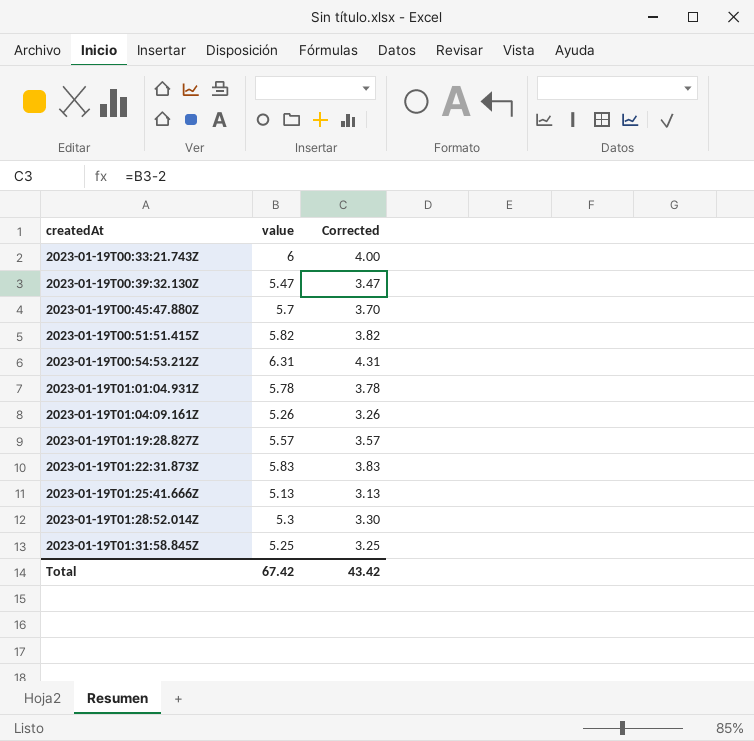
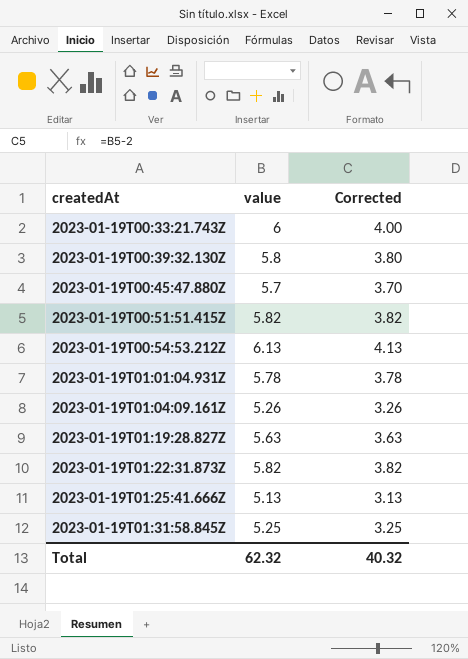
row 2023-01-19T01:28:52.014Z: 5.3 | 3.30 -> none
2023-01-19T00:39:32.130Z | value: 5.47 -> 5.8
2023-01-19T00:39:32.130Z | Corrected: 3.47 -> 3.80
2023-01-19T00:54:53.212Z | value: 6.31 -> 6.13
2023-01-19T00:54:53.212Z | Corrected: 4.31 -> 4.13
2023-01-19T01:19:28.827Z | value: 5.57 -> 5.63
2023-01-19T01:19:28.827Z | Corrected: 3.57 -> 3.63
2023-01-19T01:22:31.873Z | value: 5.83 -> 5.82
2023-01-19T01:22:31.873Z | Corrected: 3.83 -> 3.82
Total | value: 67.42 -> 62.32
Total | Corrected: 43.42 -> 40.32

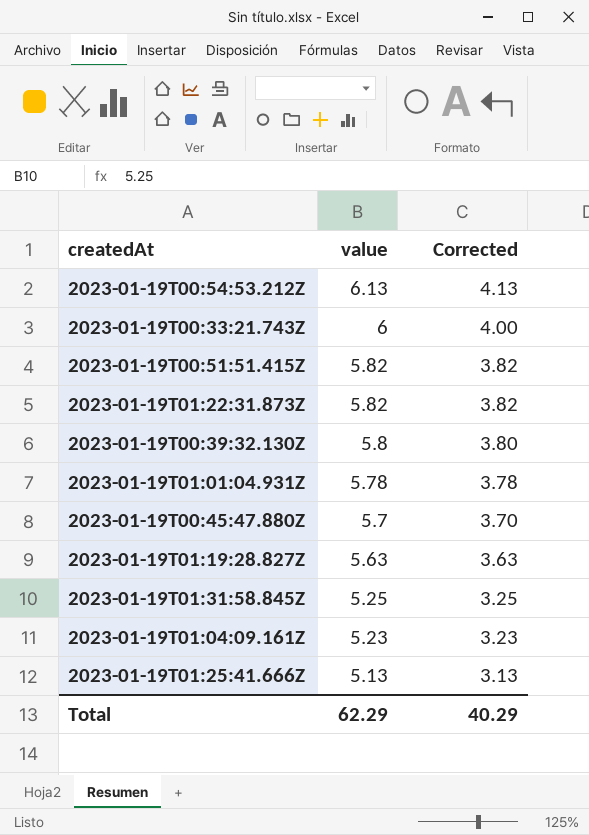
row order: createdAt ascending -> value descending
2023-01-19T01:04:09.161Z | value: 5.26 -> 5.23
2023-01-19T01:04:09.161Z | Corrected: 3.26 -> 3.23
Total | value: 62.32 -> 62.29
Total | Corrected: 40.32 -> 40.29

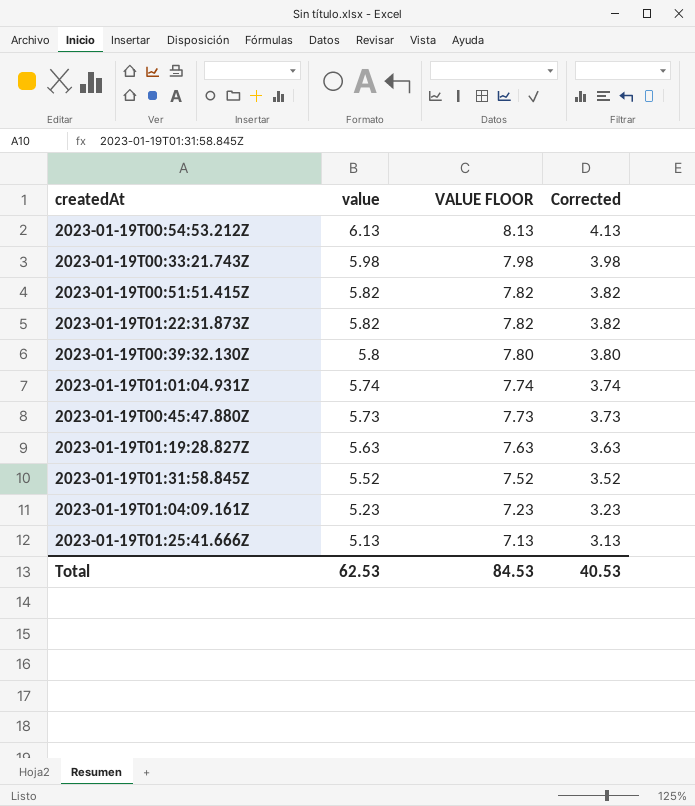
column VALUE FLOOR | formula: none -> [value] + 2
2023-01-19T00:33:21.743Z | value: 6 -> 5.98
2023-01-19T00:33:21.743Z | Corrected: 4.00 -> 3.98
2023-01-19T01:01:04.931Z | value: 5.78 -> 5.74
2023-01-19T01:01:04.931Z | Corrected: 3.78 -> 3.74
2023-01-19T00:45:47.880Z | value: 5.7 -> 5.73
2023-01-19T00:45:47.880Z | Corrected: 3.70 -> 3.73
2023-01-19T01:31:58.845Z | value: 5.25 -> 5.52
2023-01-19T01:31:58.845Z | Corrected: 3.25 -> 3.52
Total | value: 62.29 -> 62.53
Total | Corrected: 40.29 -> 40.53

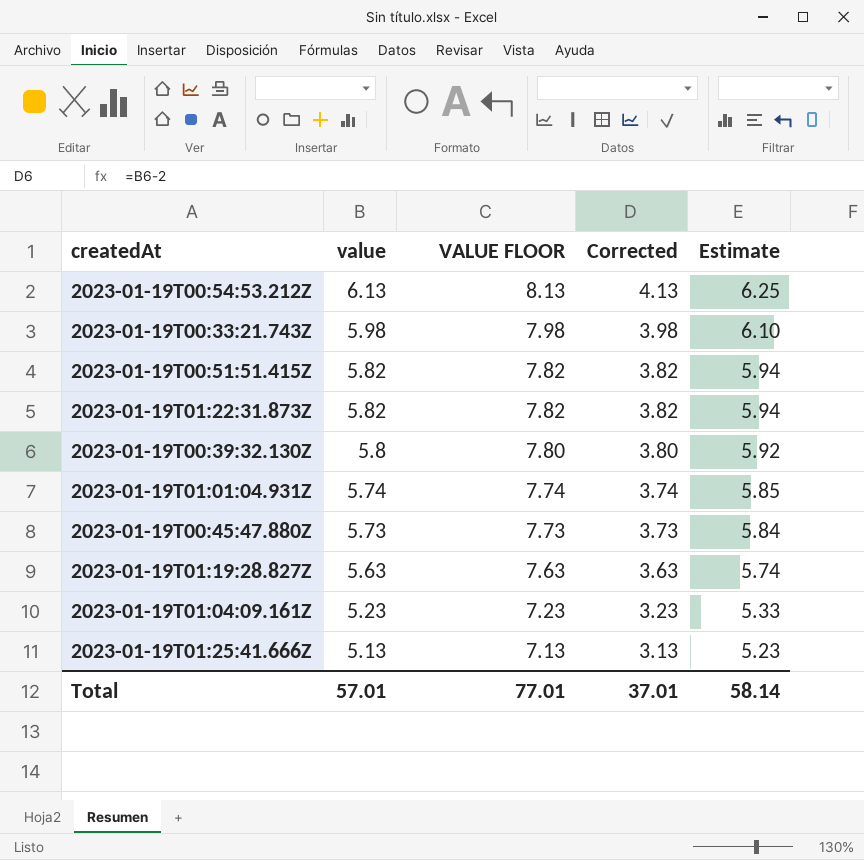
column Estimate | formula: none -> [value] * 1.02
row 2023-01-19T01:31:58.845Z: 5.52 | 7.52 | 3.52 -> none
Total | value: 62.53 -> 57.01
Total | VALUE FLOOR: 84.53 -> 77.01
Total | Corrected: 40.53 -> 37.01

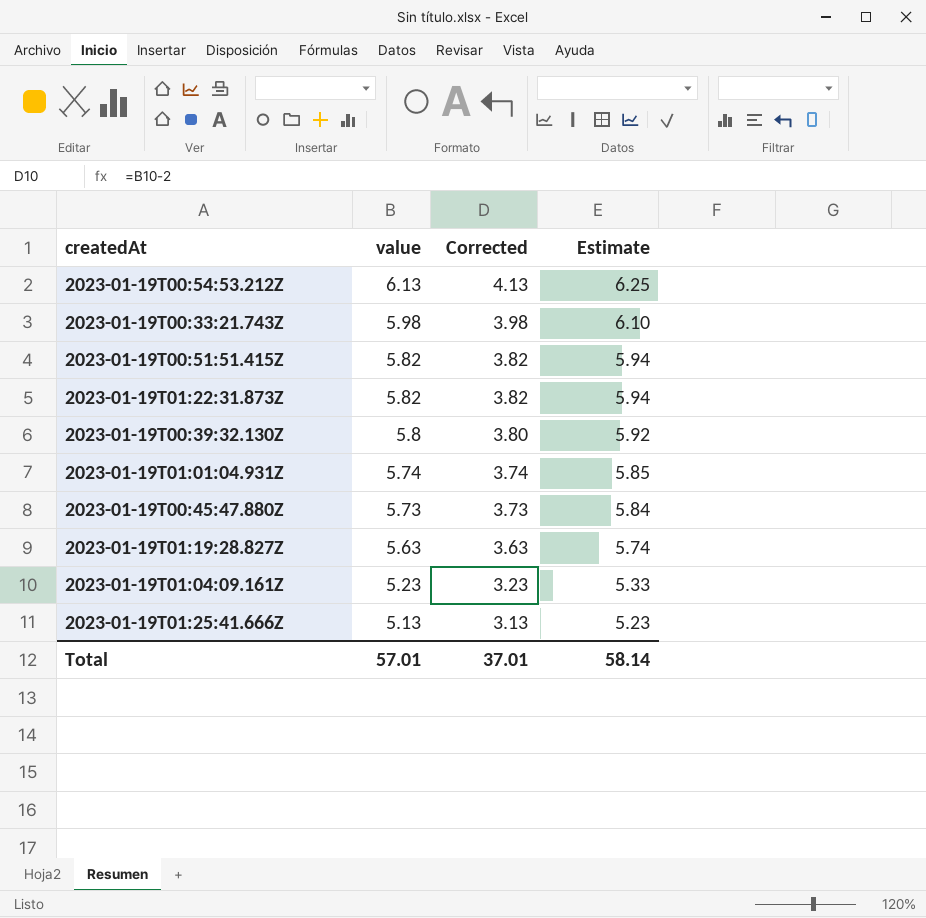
column VALUE FLOOR | formula: [value] + 2 -> none

